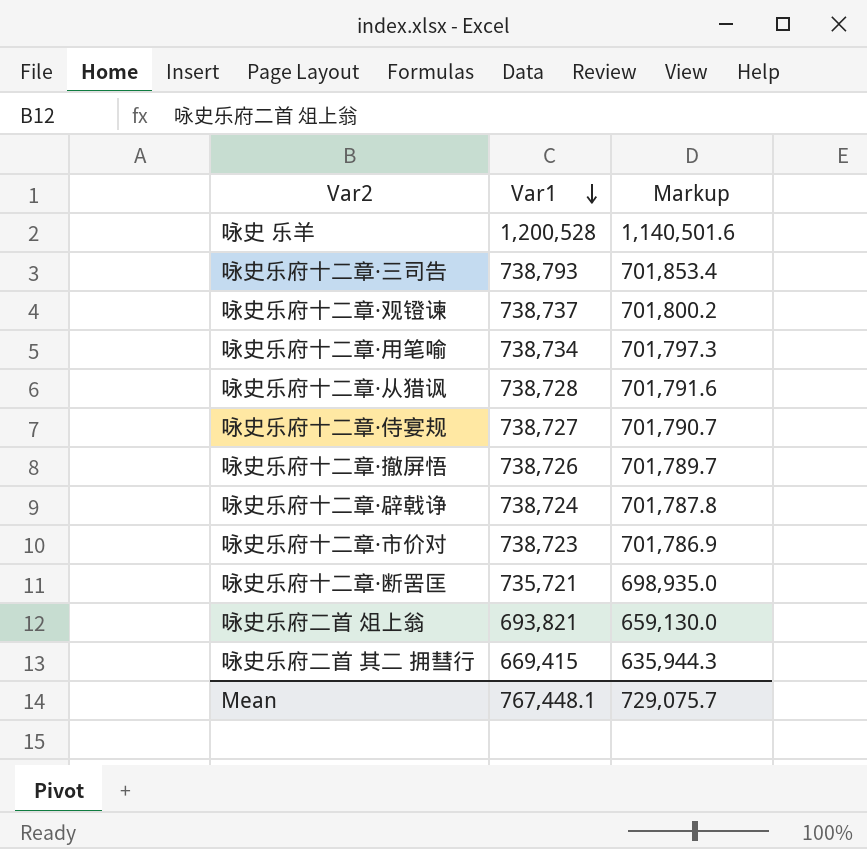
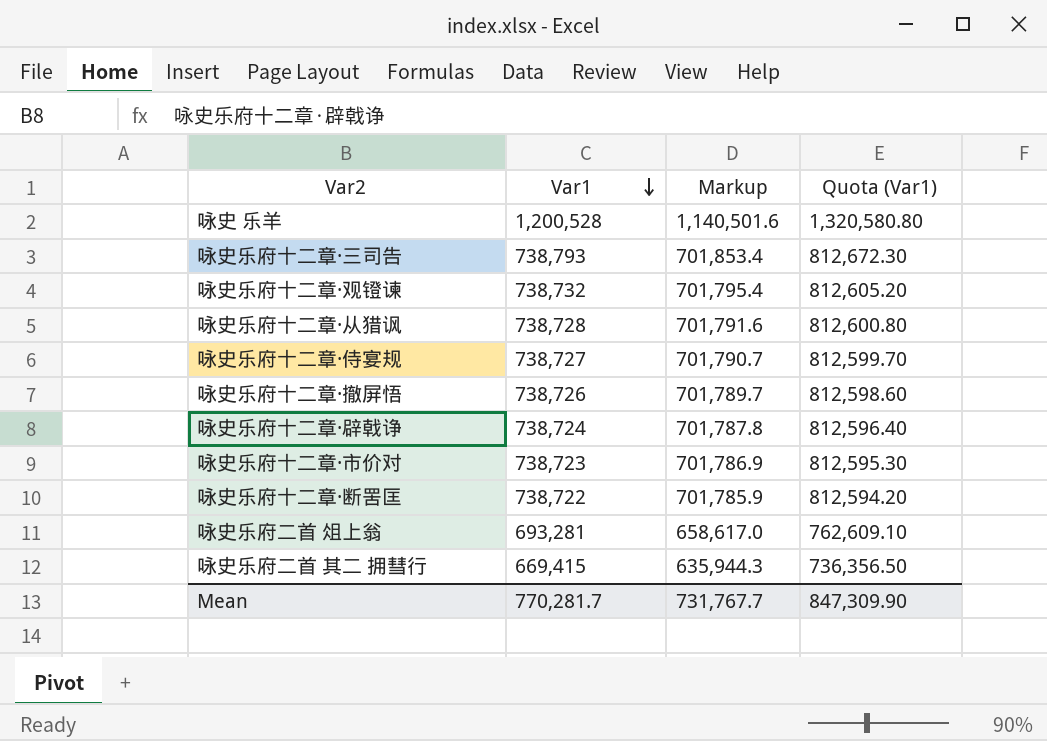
column Quota (Var1) | formula: none -> [Var1] * 1.1
row 咏史乐府十二章·用笔喻: 738,734 | 701,797.3 -> none
咏史乐府十二章·观镫谏 | Var1: 738,737 -> 738,732
咏史乐府十二章·观镫谏 | Markup: 701,800.2 -> 701,795.4
咏史乐府十二章·断罟匡 | Var1: 735,721 -> 738,722
咏史乐府十二章·断罟匡 | Markup: 698,935.0 -> 701,785.9
咏史乐府二首 俎上翁 | Var1: 693,821 -> 693,281
咏史乐府二首 俎上翁 | Markup: 659,130.0 -> 658,617.0
Mean | Var1: 767,448.1 -> 770,281.7
Mean | Markup: 729,075.7 -> 731,767.7

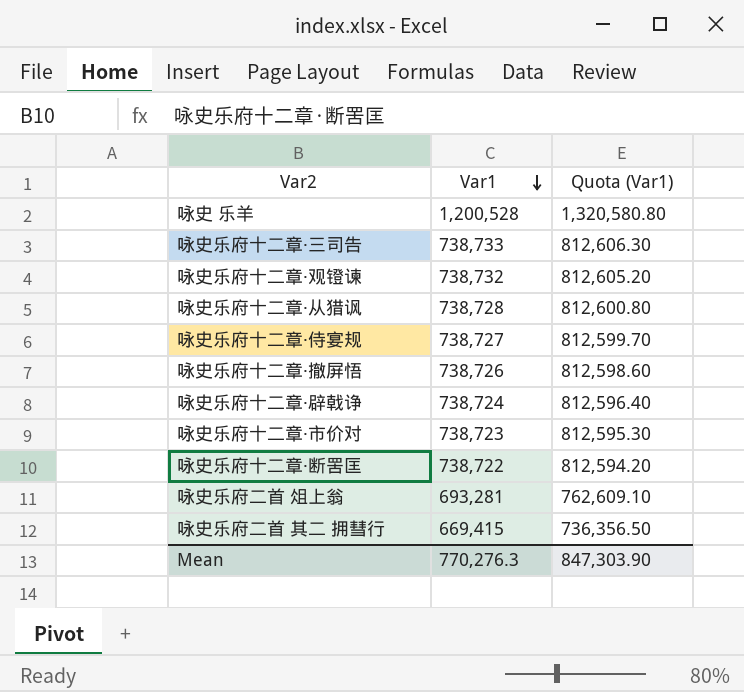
column Markup | formula: [Var1] * 0.95 -> none
咏史乐府十二章·三司告 | Var1: 738,793 -> 738,733
咏史乐府十二章·三司告 | Quota (Var1): 812,672.30 -> 812,606.30
Mean | Var1: 770,281.7 -> 770,276.3
Mean | Quota (Var1): 847,309.90 -> 847,303.90

